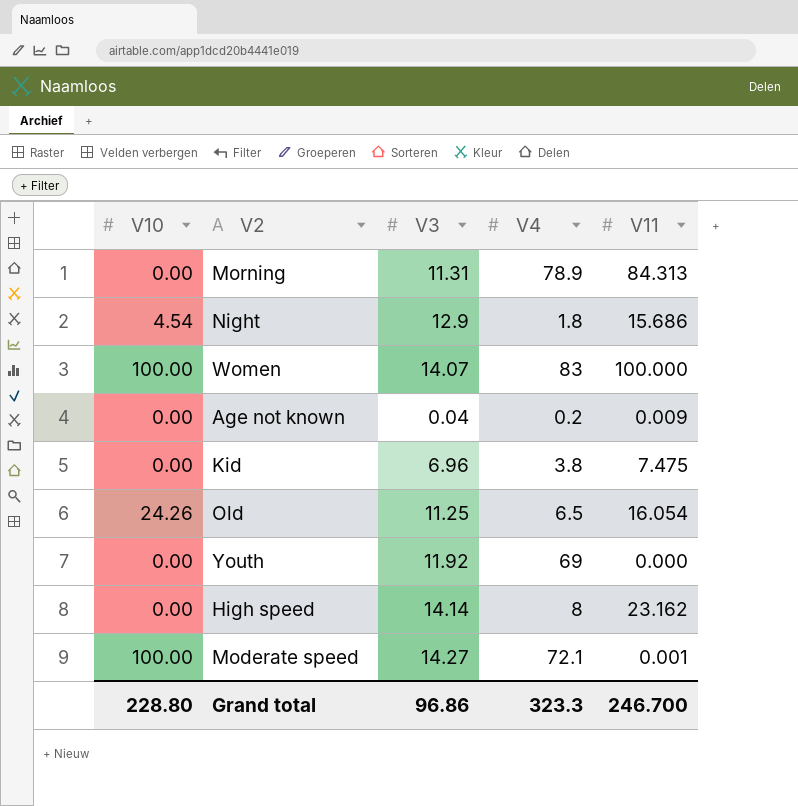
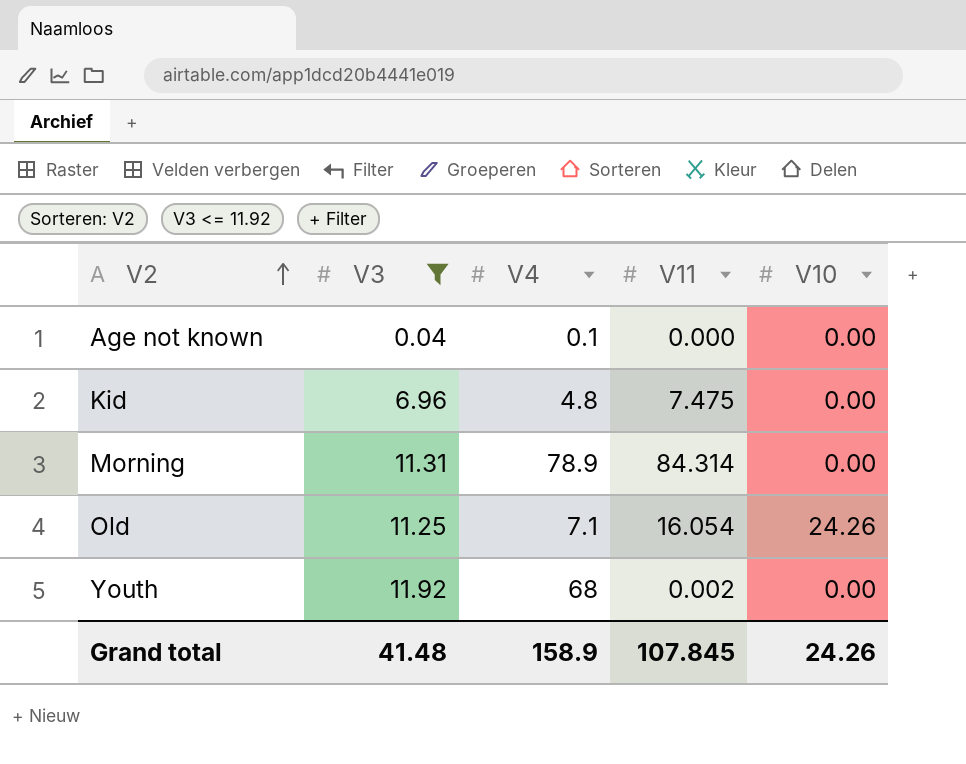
filter: none -> V3 <= 11.92
row order: none -> V2 ascending
column V10 | position: 1 -> 5
Age not known | V4: 0.2 -> 0.1
Age not known | V11: 0.009 -> 0.000
Kid | V4: 3.8 -> 4.8
Morning | V11: 84.313 -> 84.314
Old | V4: 6.5 -> 7.1
Youth | V4: 69 -> 68
Youth | V11: 0.000 -> 0.002
Grand total | V3: 96.86 -> 41.48
Grand total | V4: 323.3 -> 158.9
Grand total | V11: 246.700 -> 107.845
Grand total | V10: 228.80 -> 24.26

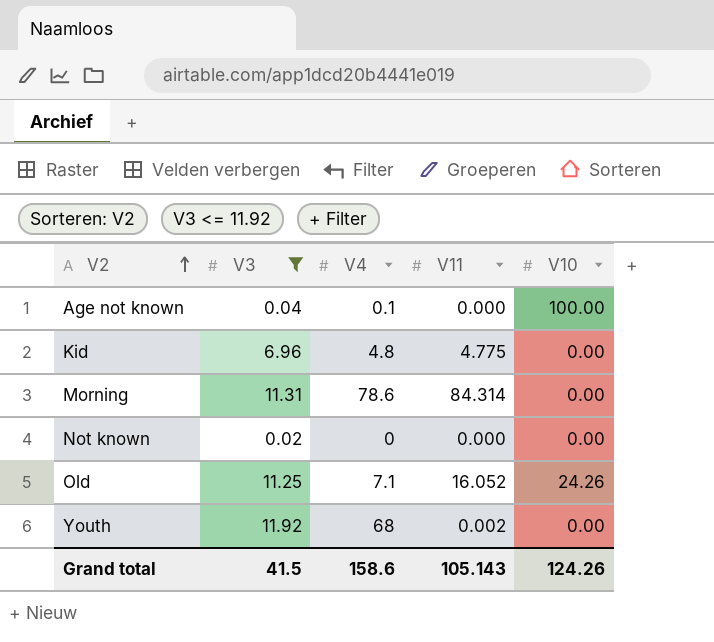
Age not known | V10: 0.00 -> 100.00
Kid | V11: 7.475 -> 4.775
Morning | V4: 78.9 -> 78.6
row Not known: none -> 0.02 | 0 | 0.000 | 0.00
Old | V11: 16.054 -> 16.052
Grand total | V3: 41.48 -> 41.5
Grand total | V4: 158.9 -> 158.6
Grand total | V11: 107.845 -> 105.143
Grand total | V10: 24.26 -> 124.26

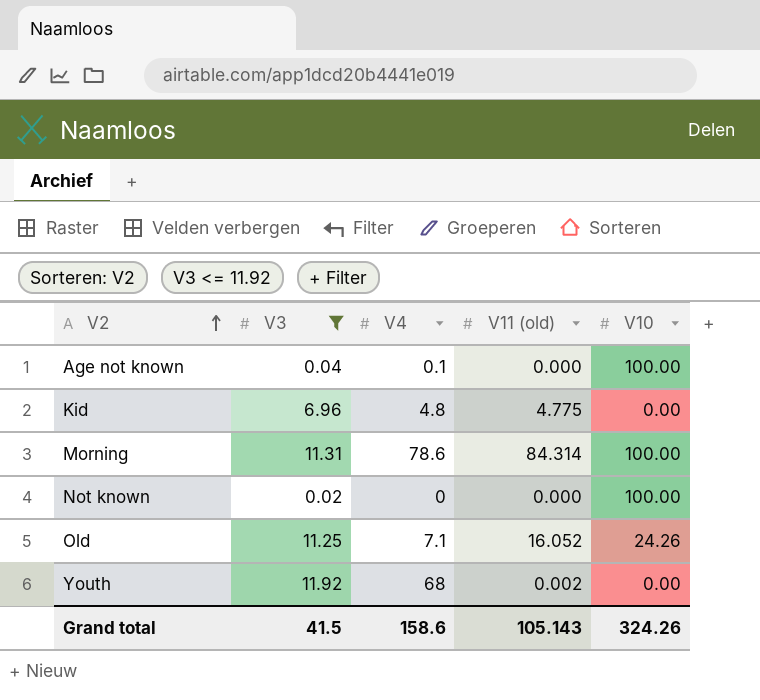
column name: V11 -> V11 (old)
Morning | V10: 0.00 -> 100.00
Not known | V10: 0.00 -> 100.00
Grand total | V10: 124.26 -> 324.26

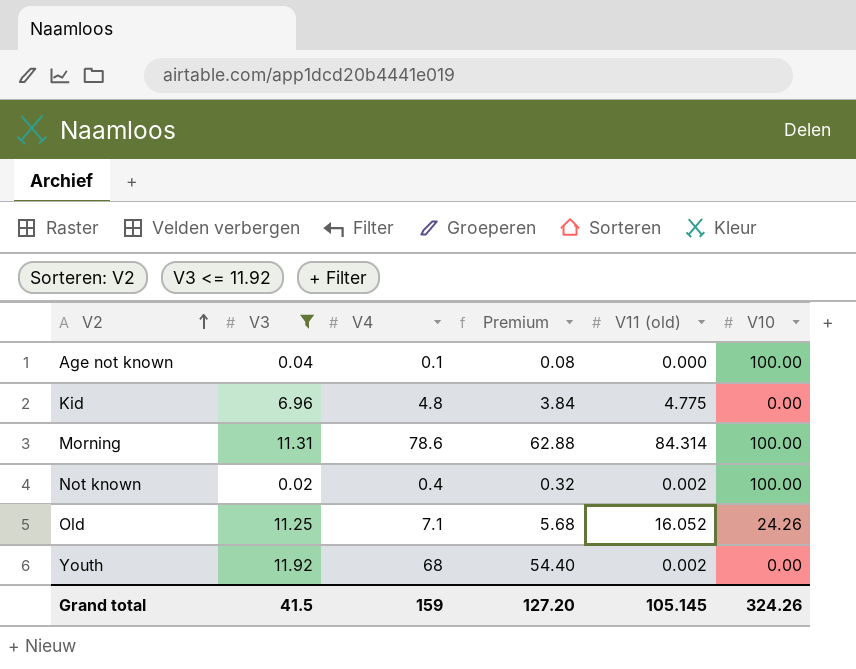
column Premium | formula: none -> [V4] * 0.8
Not known | V4: 0 -> 0.4
Not known | V11 (old): 0.000 -> 0.002
Grand total | V4: 158.6 -> 159
Grand total | V11 (old): 105.143 -> 105.145

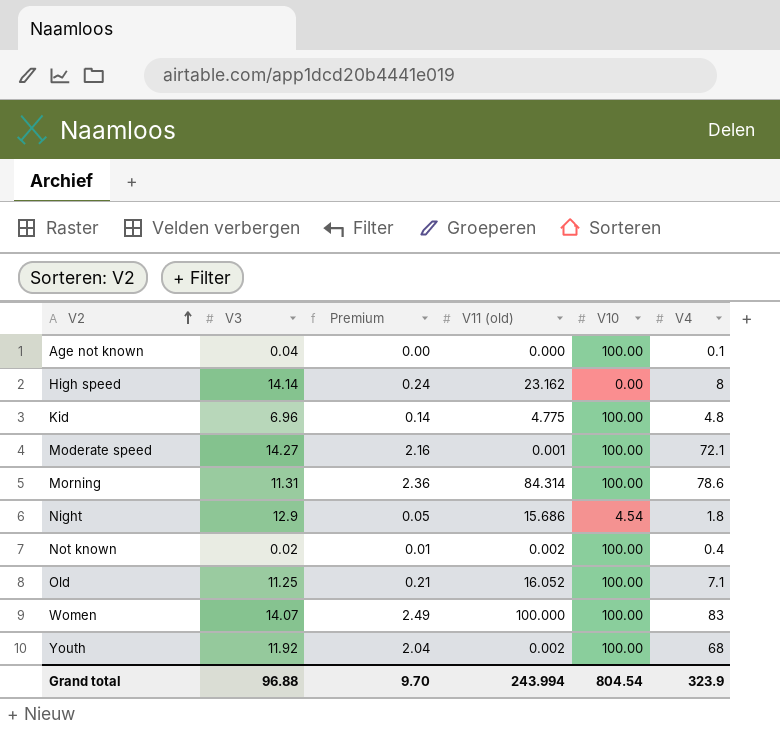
filter: V3 <= 11.92 -> none
column Premium | formula: [V4] * 0.8 -> [V4] * 0.03
column V4 | position: 3 -> 6
Kid | V10: 0.00 -> 100.00
Old | V10: 24.26 -> 100.00
Youth | V10: 0.00 -> 100.00
Grand total | V3: 41.5 -> 96.88
Grand total | Premium: 127.20 -> 9.70
Grand total | V11 (old): 105.145 -> 243.994
Grand total | V10: 324.26 -> 804.54
Grand total | V4: 159 -> 323.9

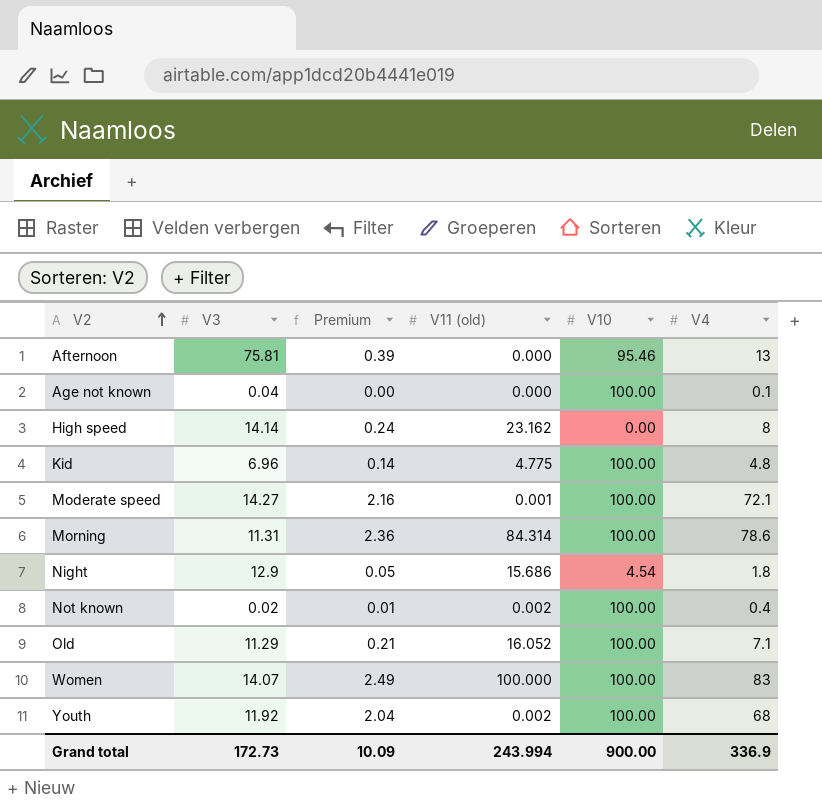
row Afternoon: none -> 75.81 | 0.39 | 0.000 | 95.46 | 13
Old | V3: 11.25 -> 11.29
Grand total | V3: 96.88 -> 172.73
Grand total | Premium: 9.70 -> 10.09
Grand total | V10: 804.54 -> 900.00
Grand total | V4: 323.9 -> 336.9

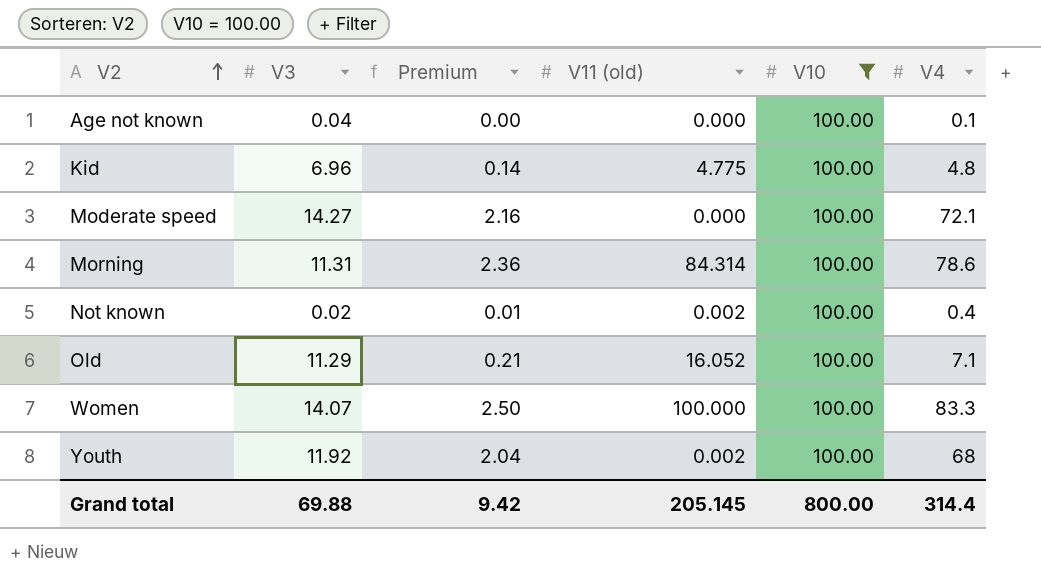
filter: none -> V10 = 100.00
Moderate speed | V11 (old): 0.001 -> 0.000
Women | Premium: 2.49 -> 2.50
Women | V4: 83 -> 83.3
Grand total | V3: 172.73 -> 69.88
Grand total | Premium: 10.09 -> 9.42
Grand total | V11 (old): 243.994 -> 205.145
Grand total | V10: 900.00 -> 800.00
Grand total | V4: 336.9 -> 314.4

